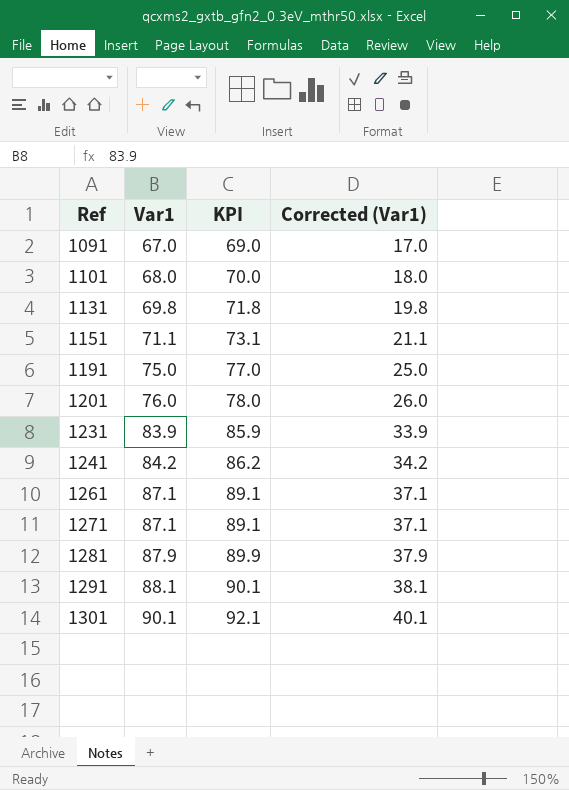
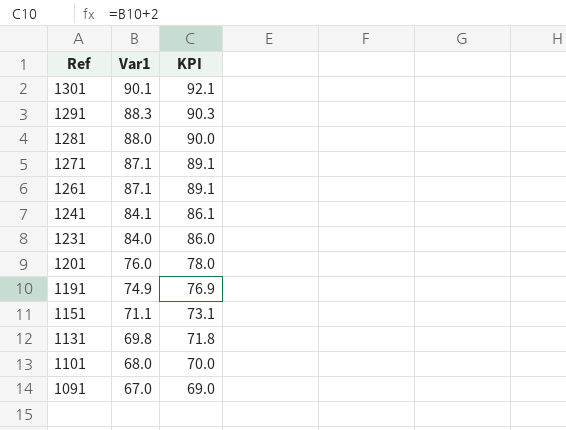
row order: Ref ascending -> Ref descending
column Corrected (Var1) | formula: [Var1] - 50 -> none
1291 | Var1: 88.1 -> 88.3
1291 | KPI: 90.1 -> 90.3
1281 | Var1: 87.9 -> 88.0
1281 | KPI: 89.9 -> 90.0
1241 | Var1: 84.2 -> 84.1
1241 | KPI: 86.2 -> 86.1
1231 | Var1: 83.9 -> 84.0
1231 | KPI: 85.9 -> 86.0
1191 | Var1: 75.0 -> 74.9
1191 | KPI: 77.0 -> 76.9

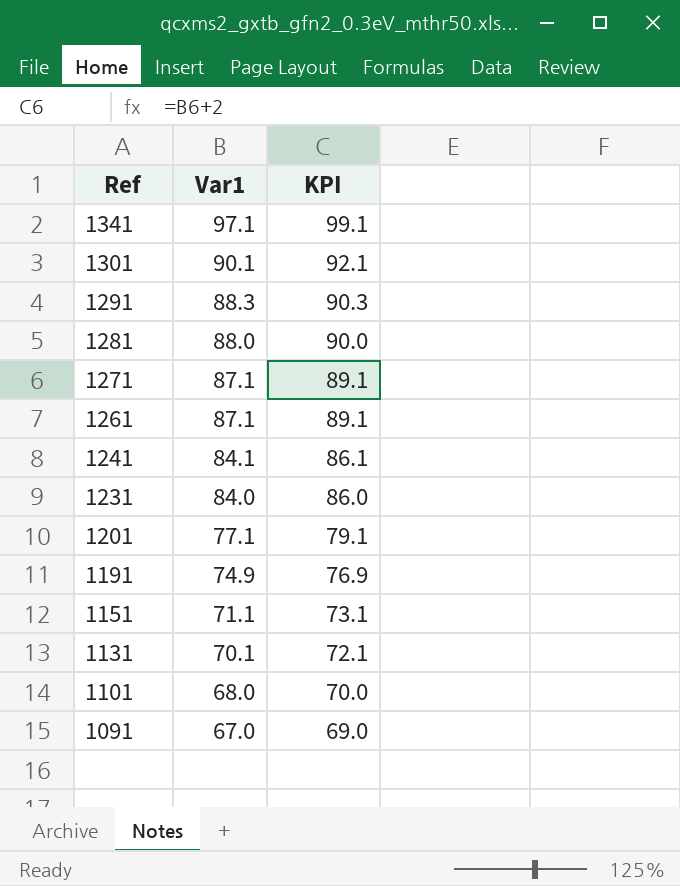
row 1341: none -> 97.1 | 99.1
1201 | Var1: 76.0 -> 77.1
1201 | KPI: 78.0 -> 79.1
1131 | Var1: 69.8 -> 70.1
1131 | KPI: 71.8 -> 72.1

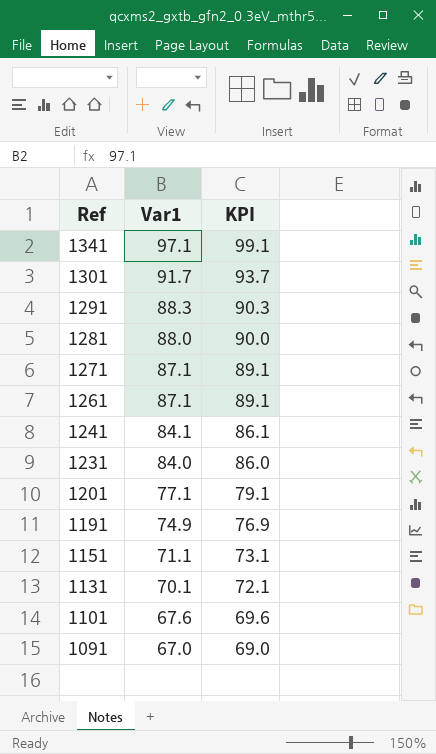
1301 | Var1: 90.1 -> 91.7
1301 | KPI: 92.1 -> 93.7
1101 | Var1: 68.0 -> 67.6
1101 | KPI: 70.0 -> 69.6

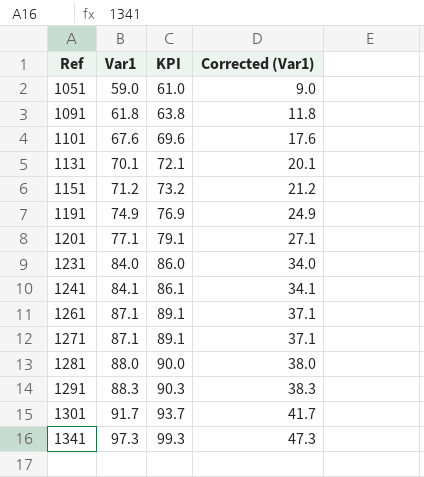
row order: Ref descending -> Ref ascending
column Corrected (Var1) | formula: none -> [Var1] - 50
row 1051: none -> 59.0 | 61.0 | 9.0
1091 | Var1: 67.0 -> 61.8
1091 | KPI: 69.0 -> 63.8
1151 | Var1: 71.1 -> 71.2
1151 | KPI: 73.1 -> 73.2
1341 | Var1: 97.1 -> 97.3
1341 | KPI: 99.1 -> 99.3

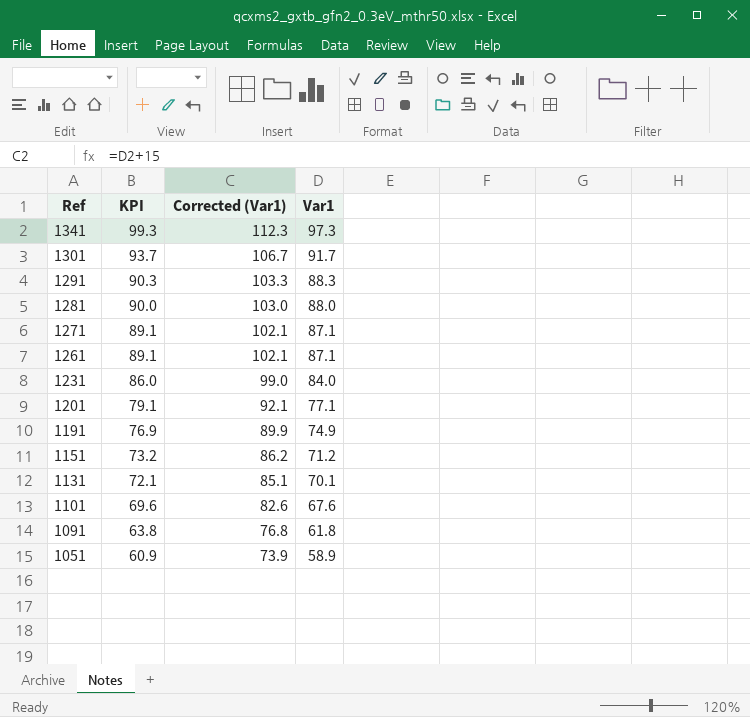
row order: Ref ascending -> Ref descending
column Corrected (Var1) | formula: [Var1] - 50 -> [Var1] + 15
column Var1 | position: 2 -> 4
row 1241: 84.1 | 86.1 | 34.1 -> none
1051 | KPI: 61.0 -> 60.9
1051 | Var1: 59.0 -> 58.9

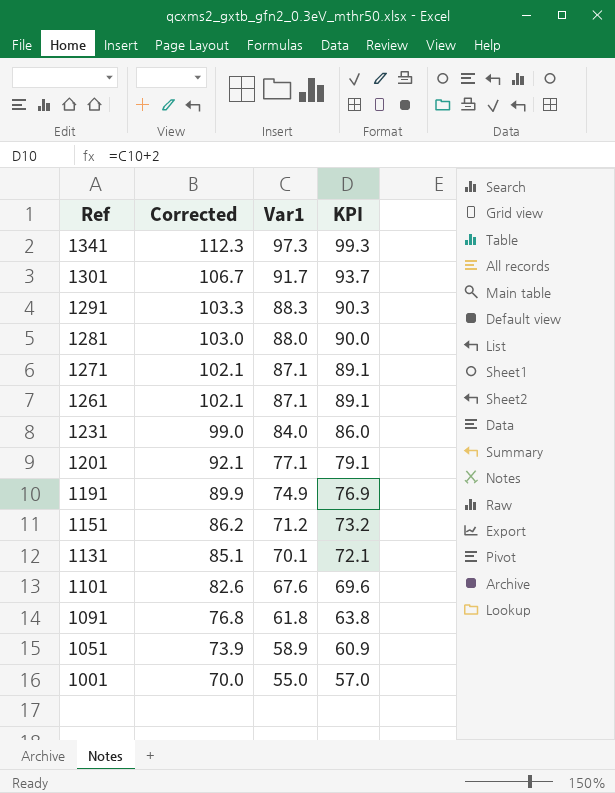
column name: Corrected (Var1) -> Corrected
column KPI | position: 2 -> 4
row 1001: none -> 70.0 | 55.0 | 57.0

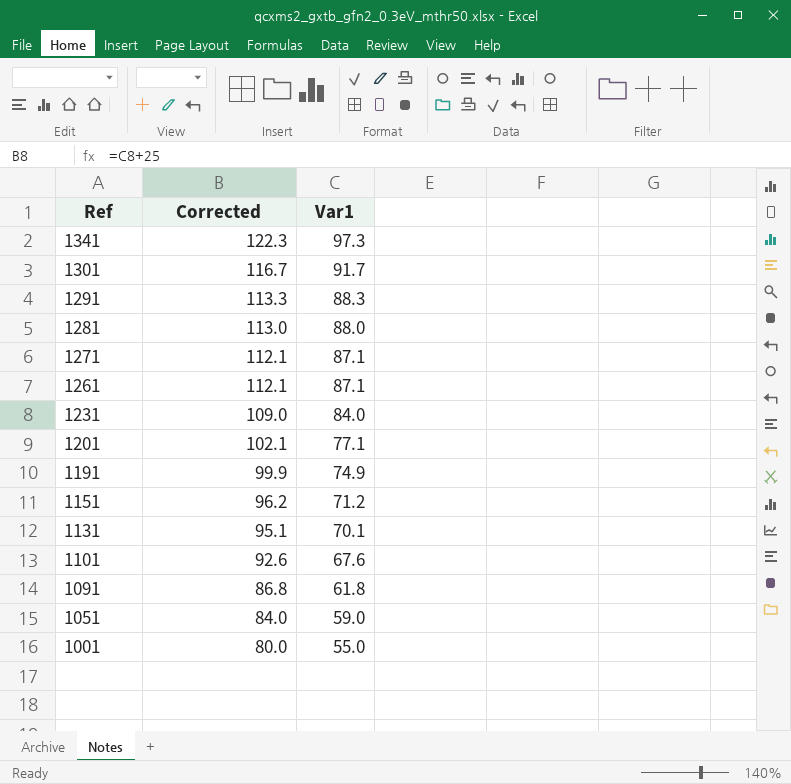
column KPI | formula: [Var1] + 2 -> none
column Corrected | formula: [Var1] + 15 -> [Var1] + 25
1051 | Var1: 58.9 -> 59.0

